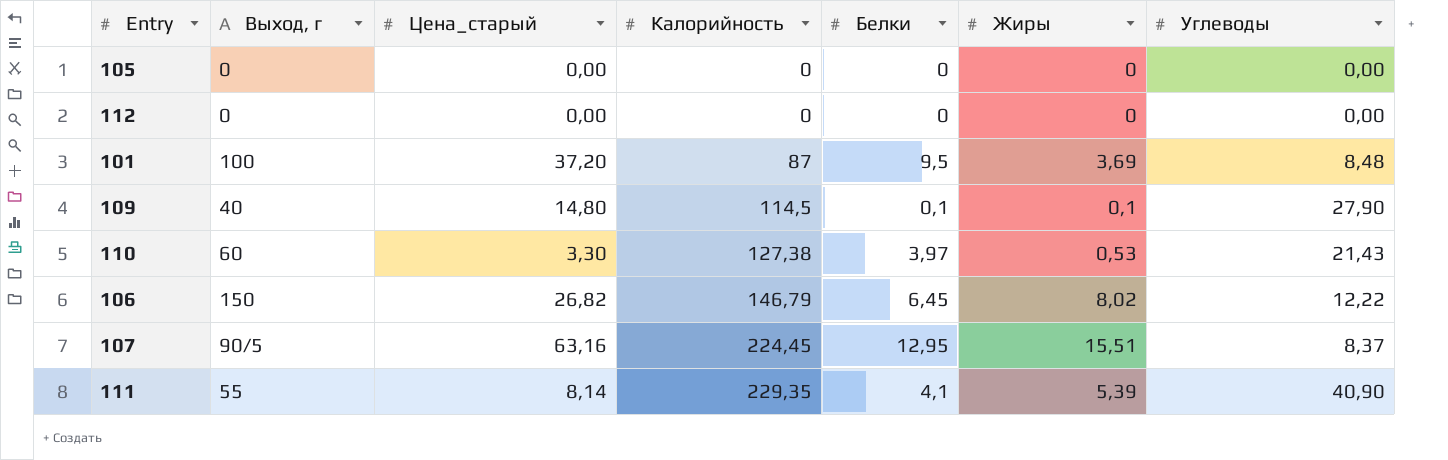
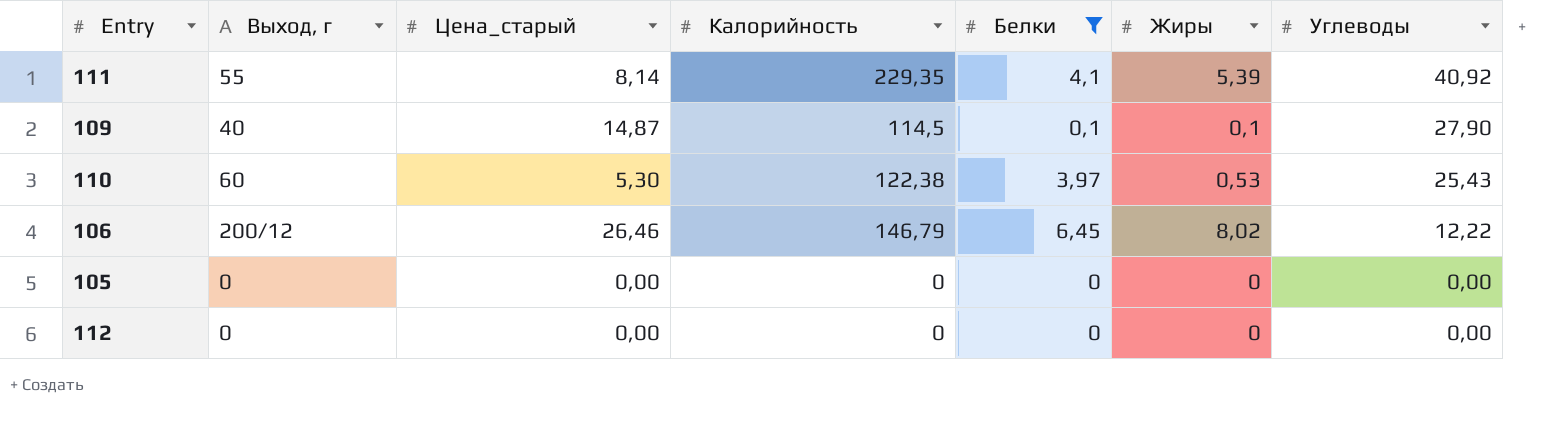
filter: none -> Белки <= 6,45
row order: Калорийность ascending -> Углеводы descending
111 | Углеводы: 40,90 -> 40,92
109 | Цена_старый: 14,80 -> 14,87
110 | Цена_старый: 3,30 -> 5,30
110 | Калорийность: 127,38 -> 122,38
110 | Углеводы: 21,43 -> 25,43
106 | Выход, г: 150 -> 200/12
106 | Цена_старый: 26,82 -> 26,46

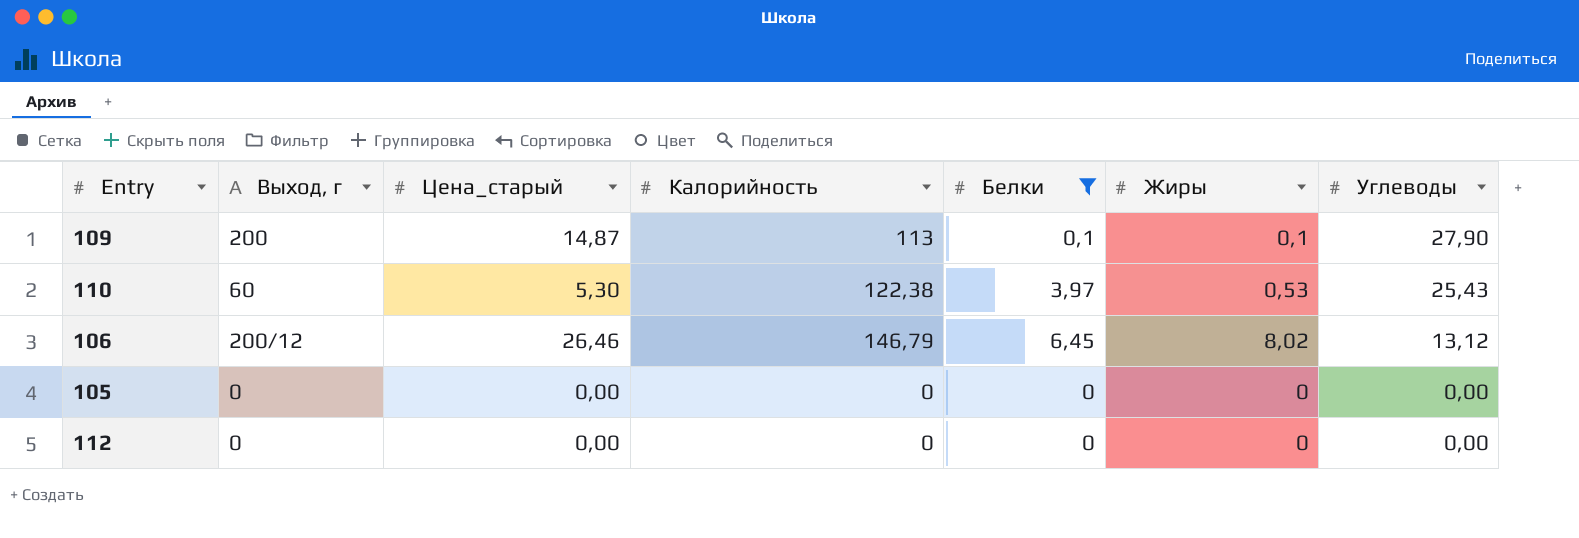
row 111: 55 | 8,14 | 229,35 | 4,1 | 5,39 | 40,92 -> none
109 | Выход, г: 40 -> 200
109 | Калорийность: 114,5 -> 113
106 | Углеводы: 12,22 -> 13,12

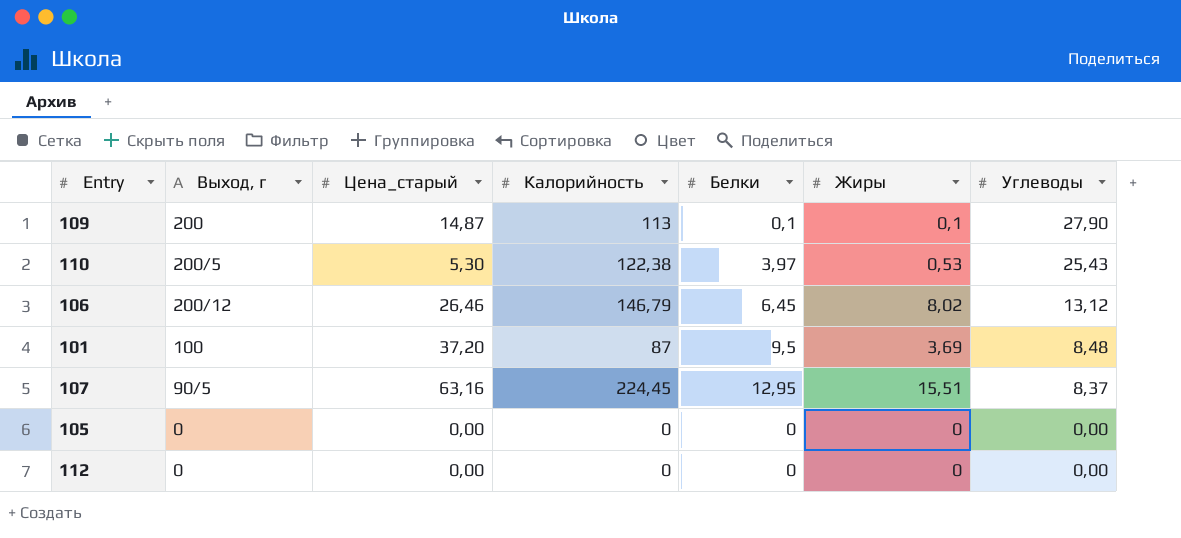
filter: Белки <= 6,45 -> none
110 | Выход, г: 60 -> 200/5

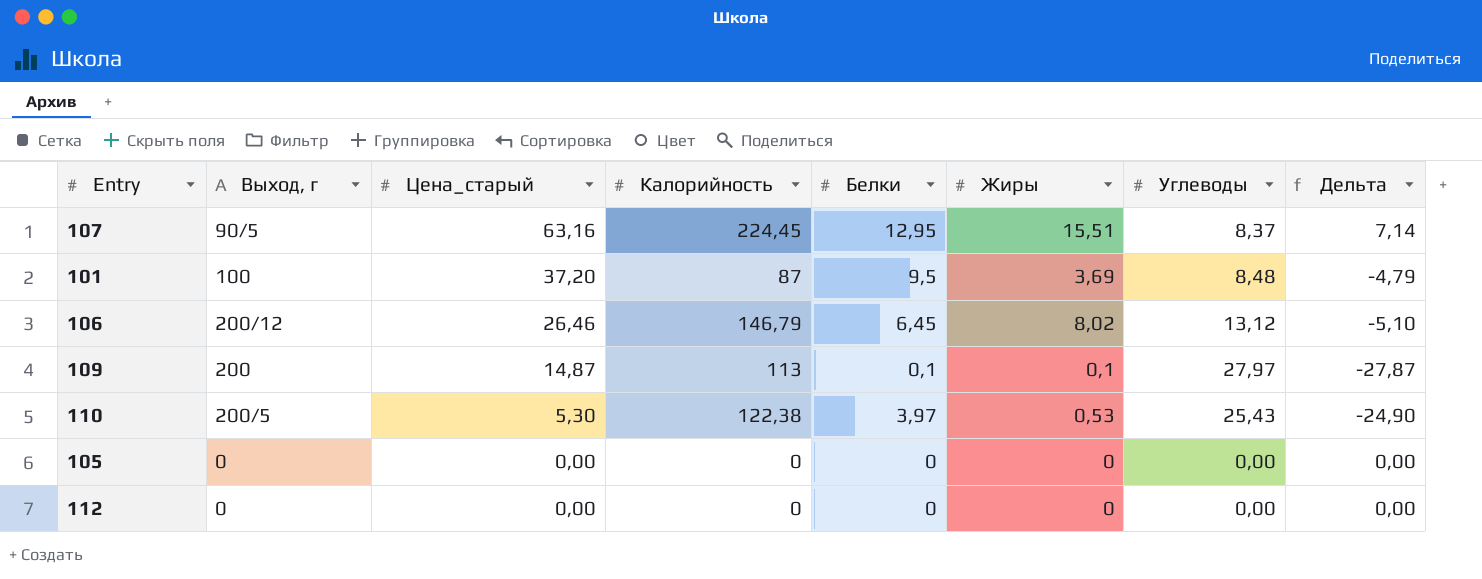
row order: Углеводы descending -> Цена_старый descending
column Дельта | formula: none -> [Жиры] - [Углеводы]
109 | Углеводы: 27,90 -> 27,97

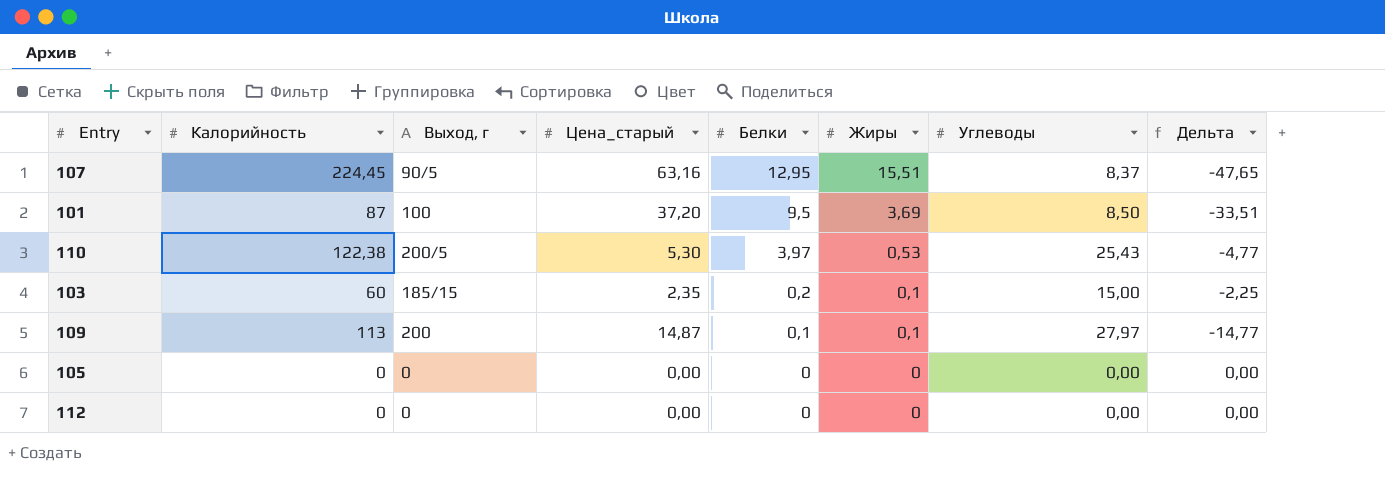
row order: Цена_старый descending -> Белки descending
column Калорийность | position: 4 -> 2
column Дельта | formula: [Жиры] - [Углеводы] -> [Жиры] - [Цена_старый]
row 106: 200/12 | 26,46 | 146,79 | 6,45 | 8,02 | 13,12 | -5,10 -> none
101 | Углеводы: 8,48 -> 8,50
row 103: none -> 60 | 185/15 | 2,35 | 0,2 | 0,1 | 15,00 | -2,25

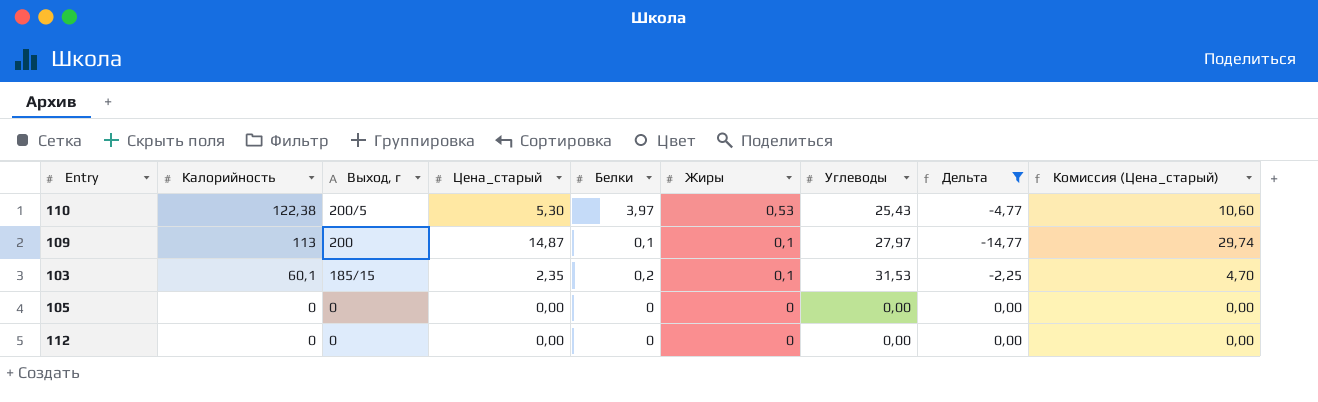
filter: none -> Дельта >= -14,77
row order: Белки descending -> Калорийность descending
column Комиссия (Цена_старый) | formula: none -> [Цена_старый] * 2
103 | Калорийность: 60 -> 60,1
103 | Углеводы: 15,00 -> 31,53

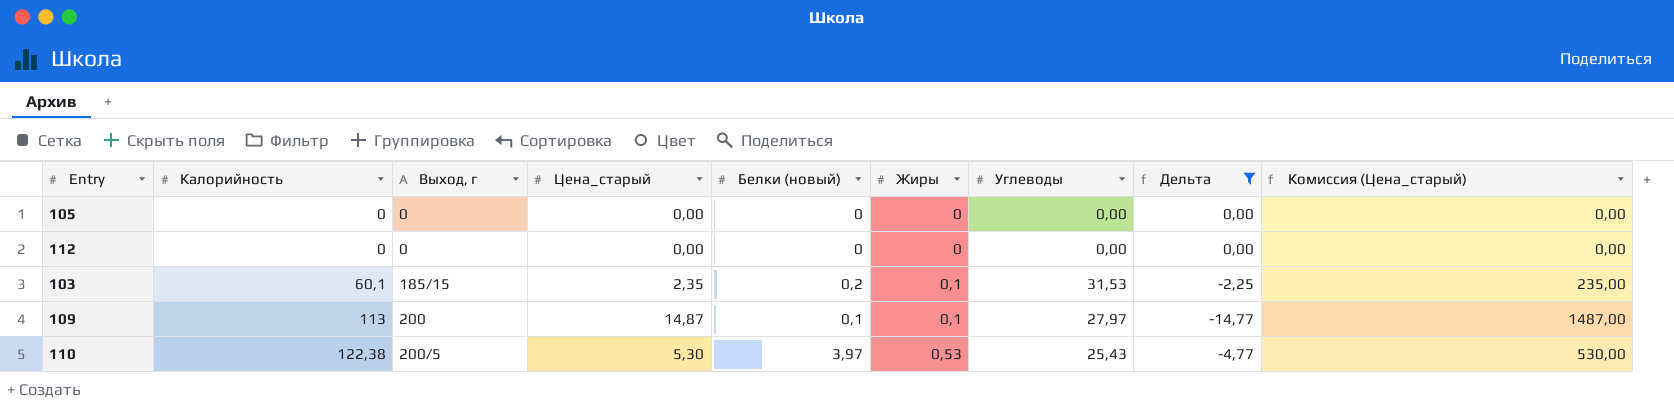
row order: Калорийность descending -> Калорийность ascending
column name: Белки -> Белки (новый)
column Комиссия (Цена_старый) | formula: [Цена_старый] * 2 -> [Цена_старый] * 100

